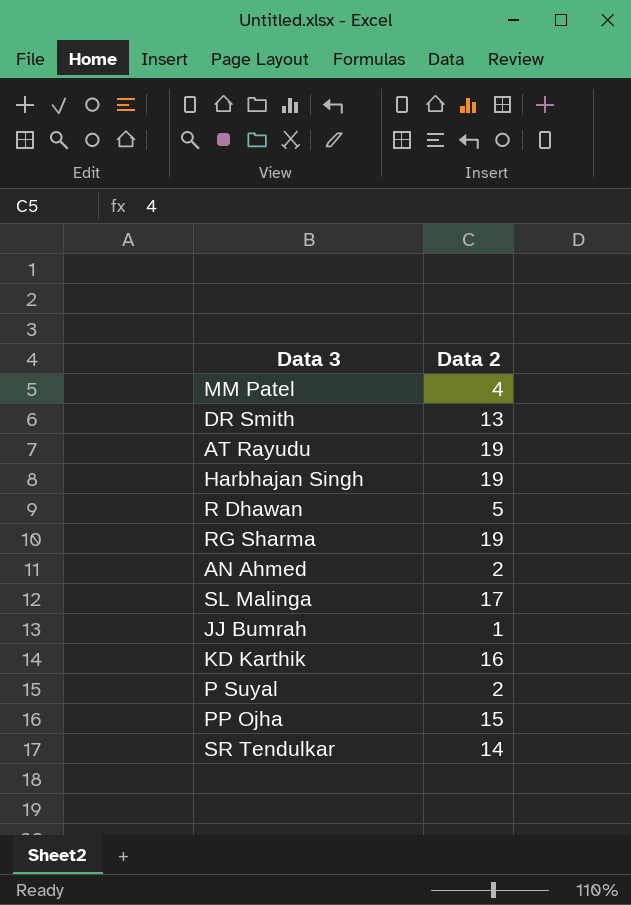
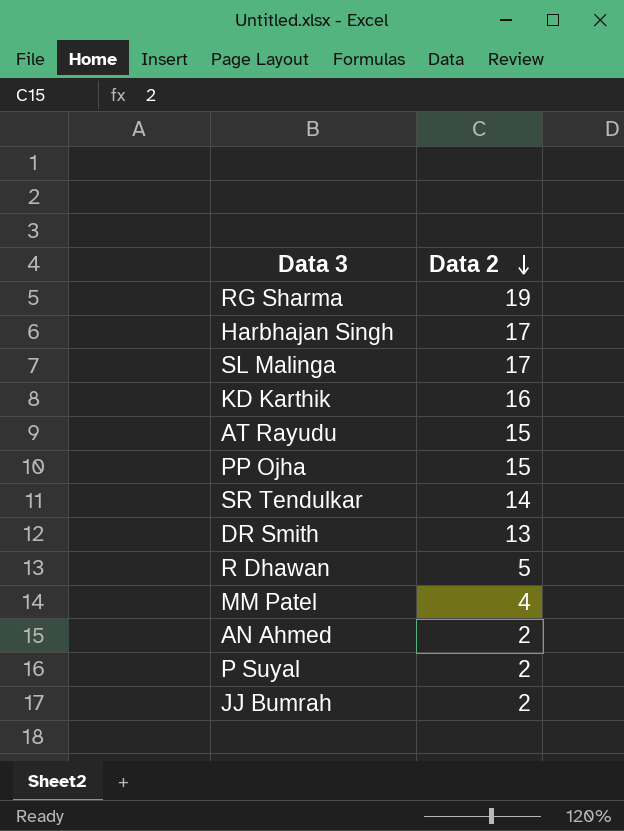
row order: none -> Data 2 descending
Harbhajan Singh | Data 2: 19 -> 17
AT Rayudu | Data 2: 19 -> 15
JJ Bumrah | Data 2: 1 -> 2

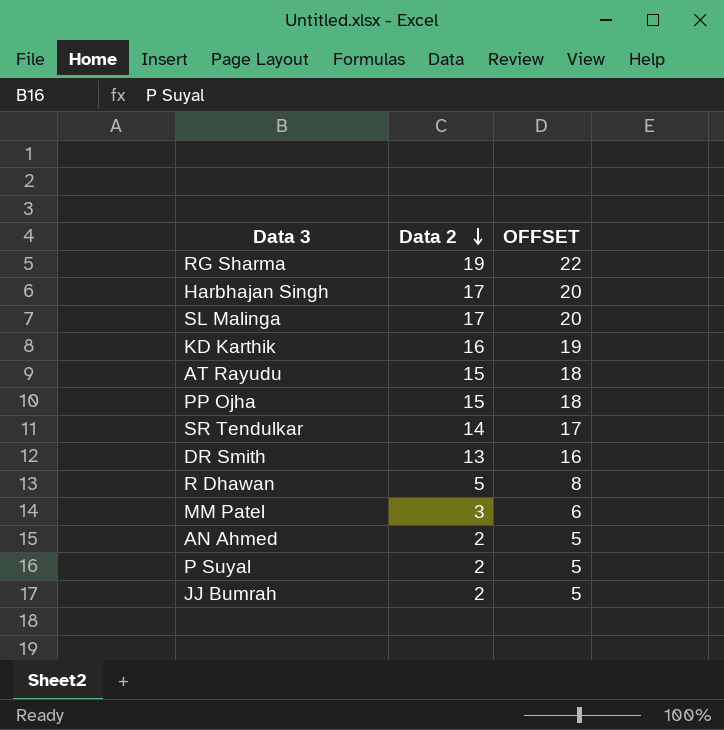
column OFFSET | formula: none -> [Data 2] + 3
MM Patel | Data 2: 4 -> 3

